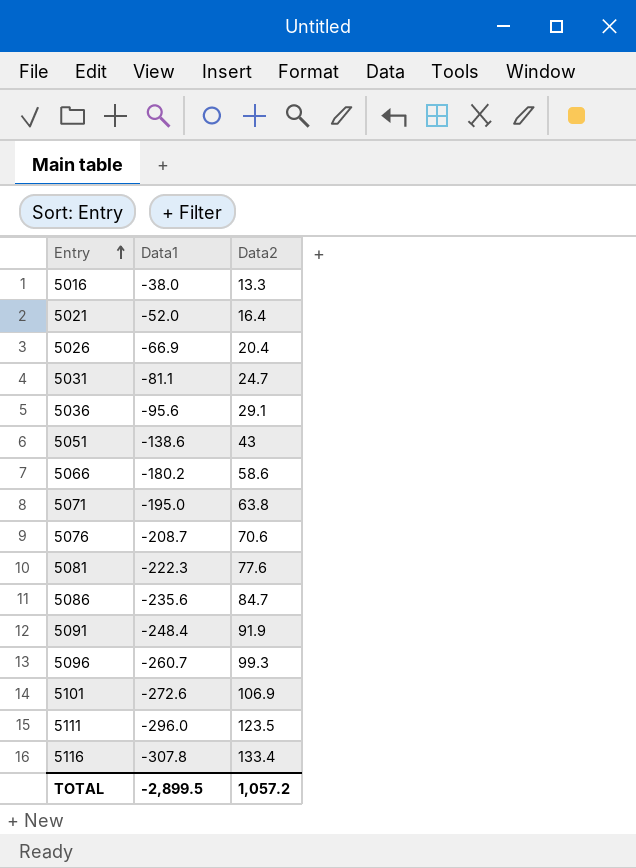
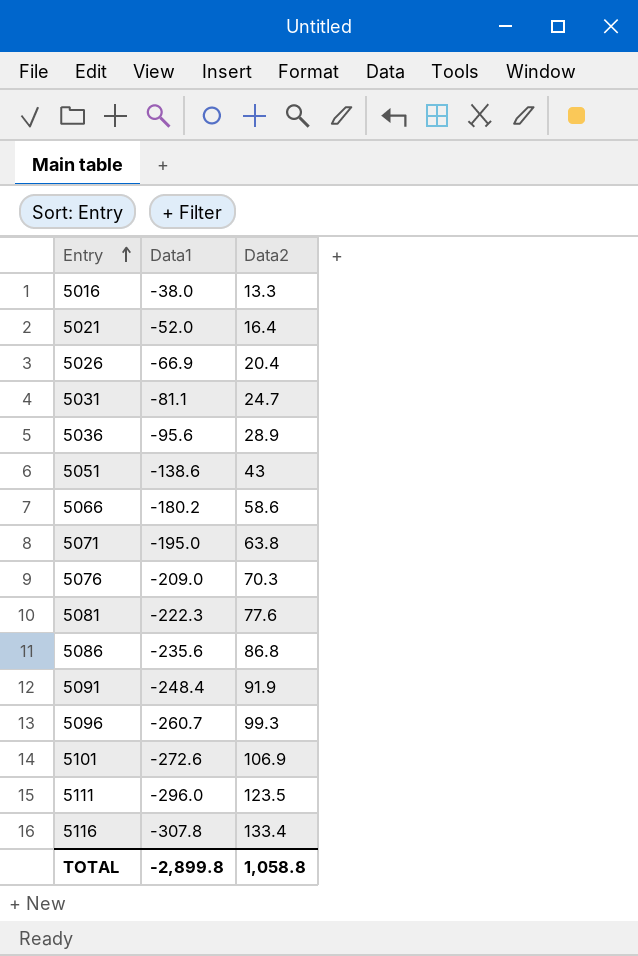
5036 | Data2: 29.1 -> 28.9
5076 | Data1: -208.7 -> -209.0
5076 | Data2: 70.6 -> 70.3
5086 | Data2: 84.7 -> 86.8
TOTAL | Data1: -2,899.5 -> -2,899.8
TOTAL | Data2: 1,057.2 -> 1,058.8

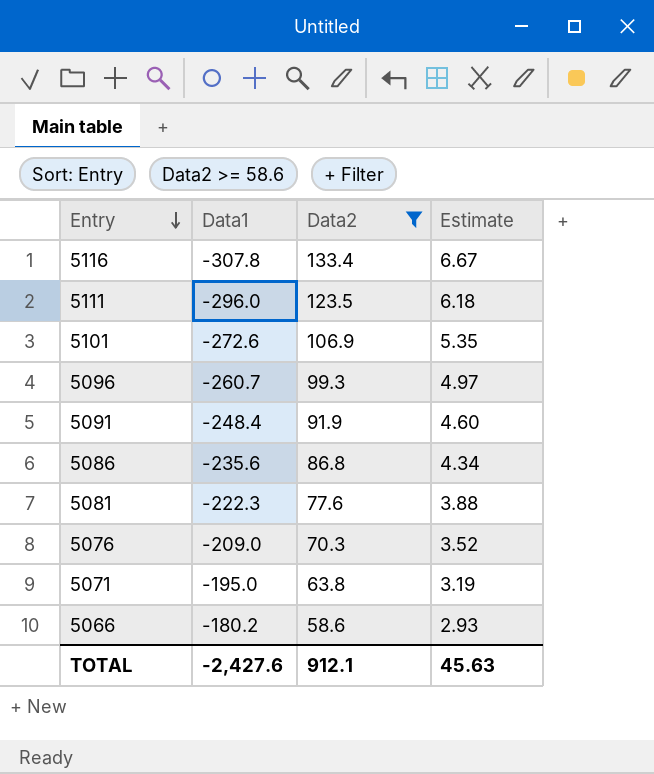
filter: none -> Data2 >= 58.6
row order: Entry ascending -> Entry descending
column Estimate | formula: none -> [Data2] * 0.05
TOTAL | Data1: -2,899.8 -> -2,427.6
TOTAL | Data2: 1,058.8 -> 912.1

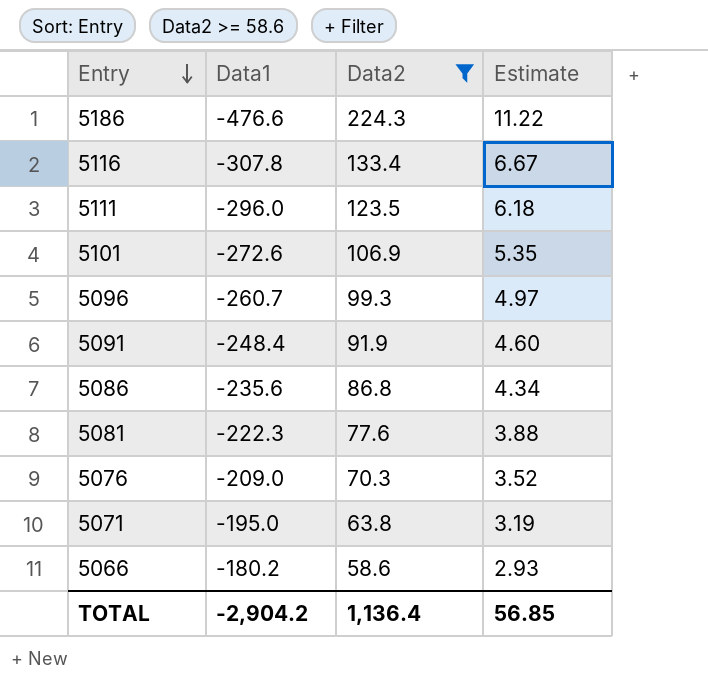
row 5186: none -> -476.6 | 224.3 | 11.22
TOTAL | Data1: -2,427.6 -> -2,904.2
TOTAL | Data2: 912.1 -> 1,136.4
TOTAL | Estimate: 45.63 -> 56.85

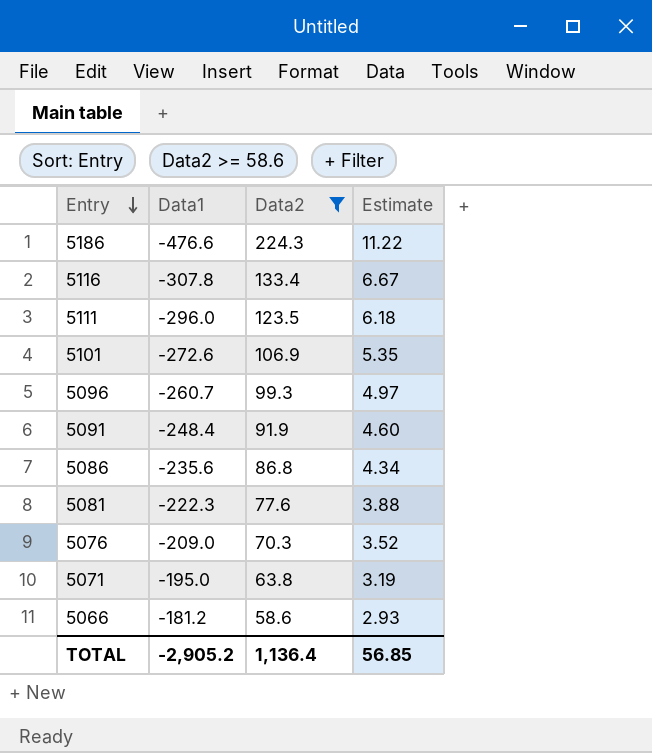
5066 | Data1: -180.2 -> -181.2
TOTAL | Data1: -2,904.2 -> -2,905.2

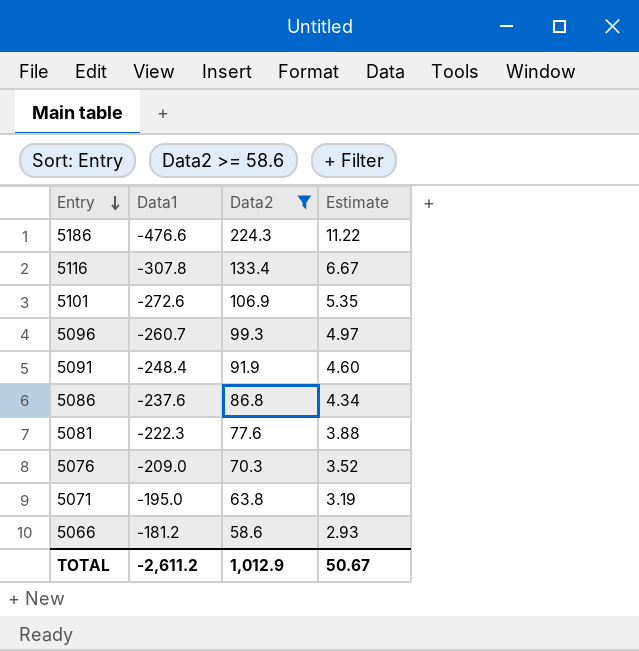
row 5111: -296.0 | 123.5 | 6.18 -> none
5086 | Data1: -235.6 -> -237.6
TOTAL | Data1: -2,905.2 -> -2,611.2
TOTAL | Data2: 1,136.4 -> 1,012.9
TOTAL | Estimate: 56.85 -> 50.67

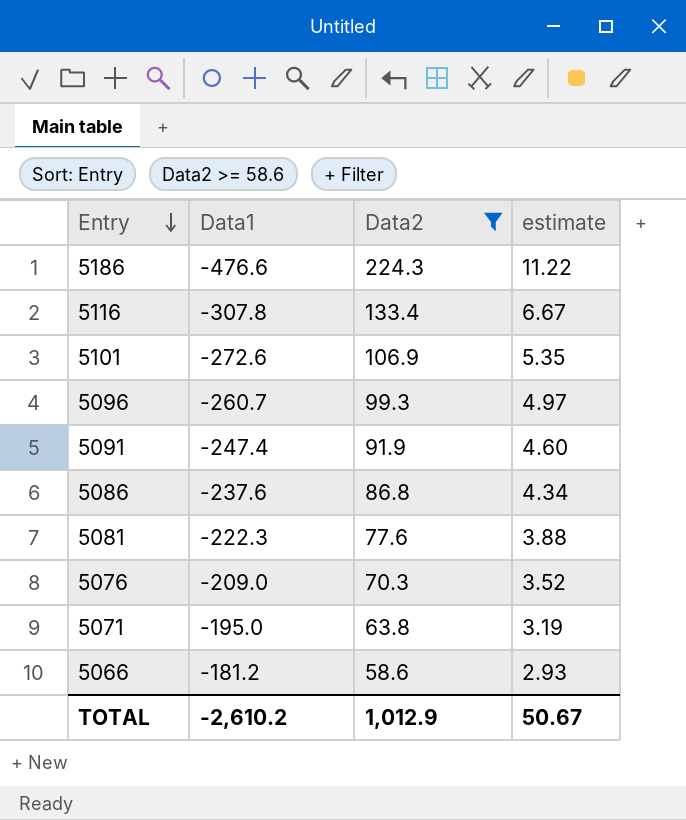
column name: Estimate -> estimate
5091 | Data1: -248.4 -> -247.4
TOTAL | Data1: -2,611.2 -> -2,610.2

